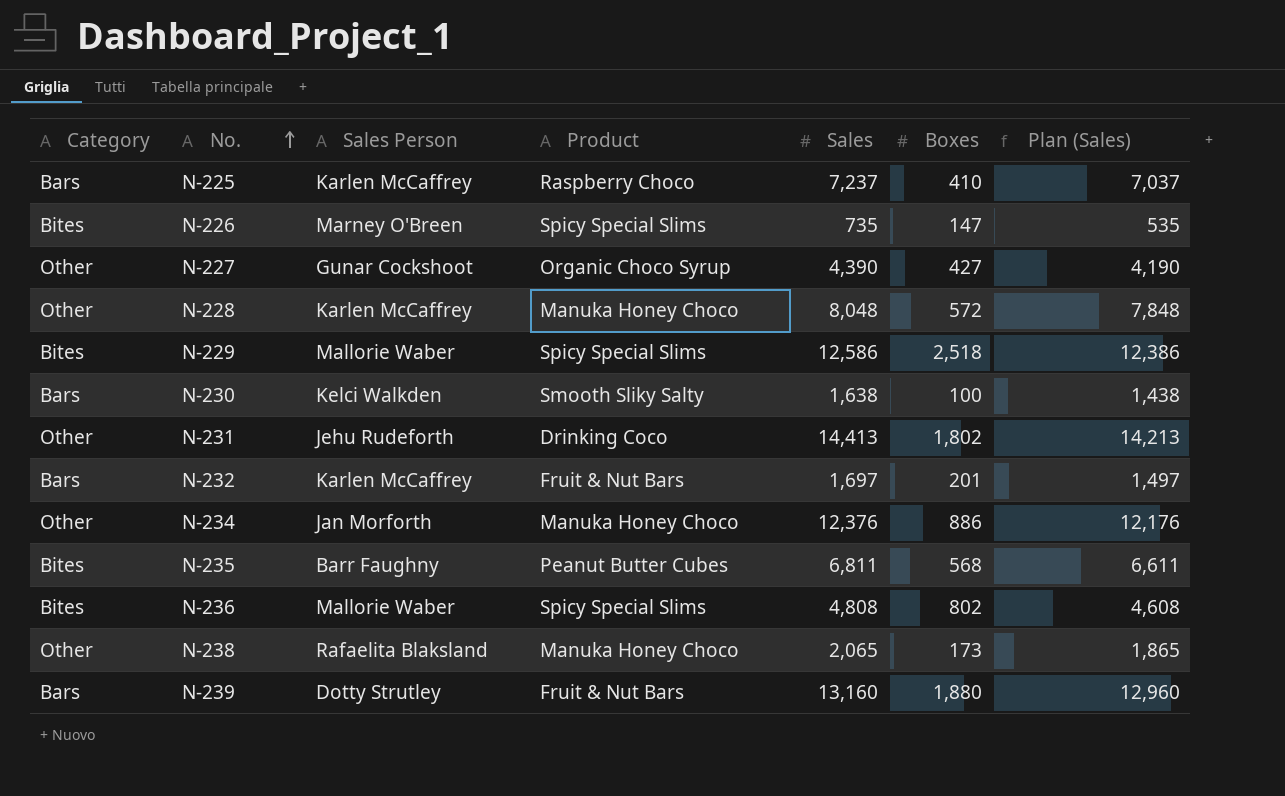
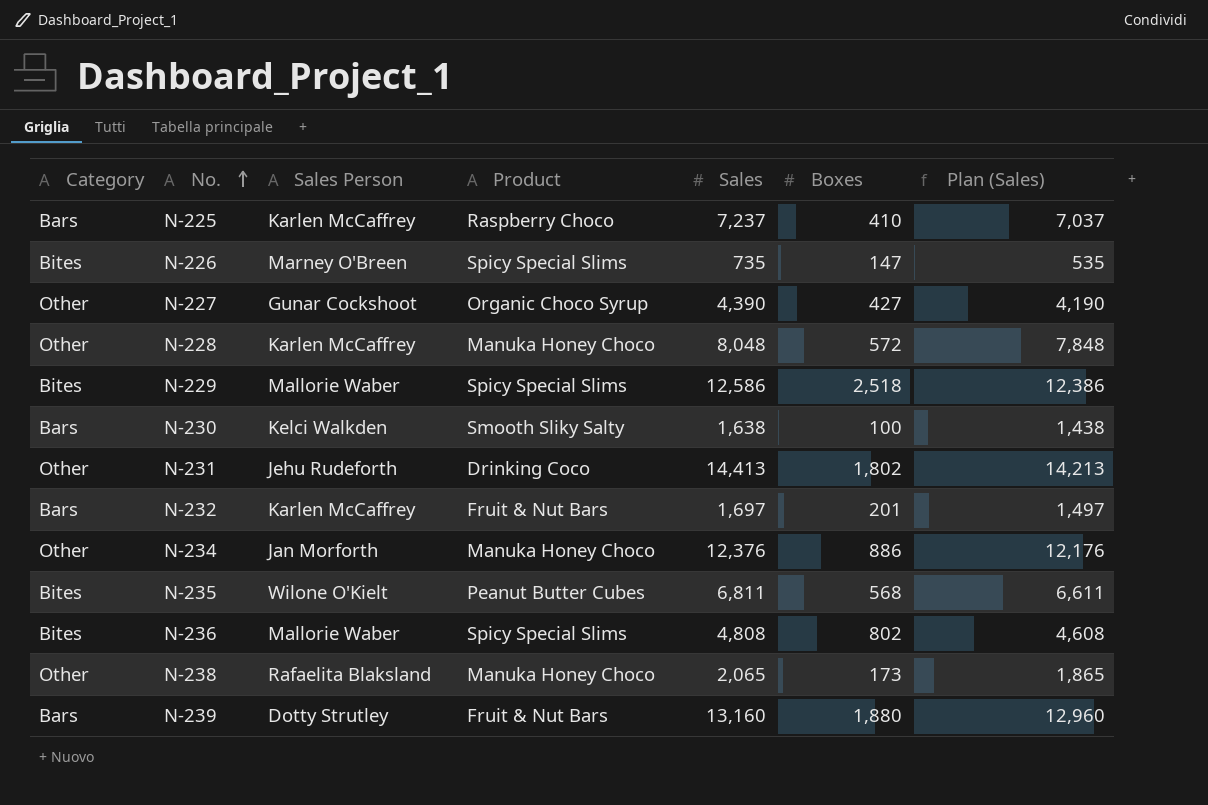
N-235 | Sales Person: Barr Faughny -> Wilone O'Kielt

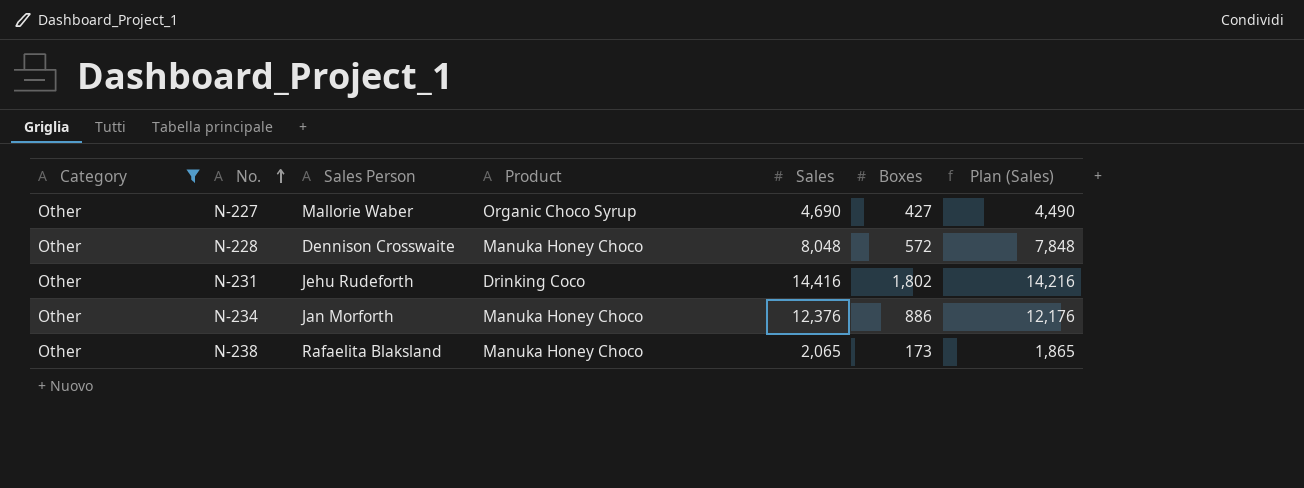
filter: none -> Category = Other
N-227 | Sales Person: Gunar Cockshoot -> Mallorie Waber
N-227 | Sales: 4,390 -> 4,690
N-227 | Plan (Sales): 4,190 -> 4,490
N-228 | Sales Person: Karlen McCaffrey -> Dennison Crosswaite
N-231 | Sales: 14,413 -> 14,416
N-231 | Plan (Sales): 14,213 -> 14,216

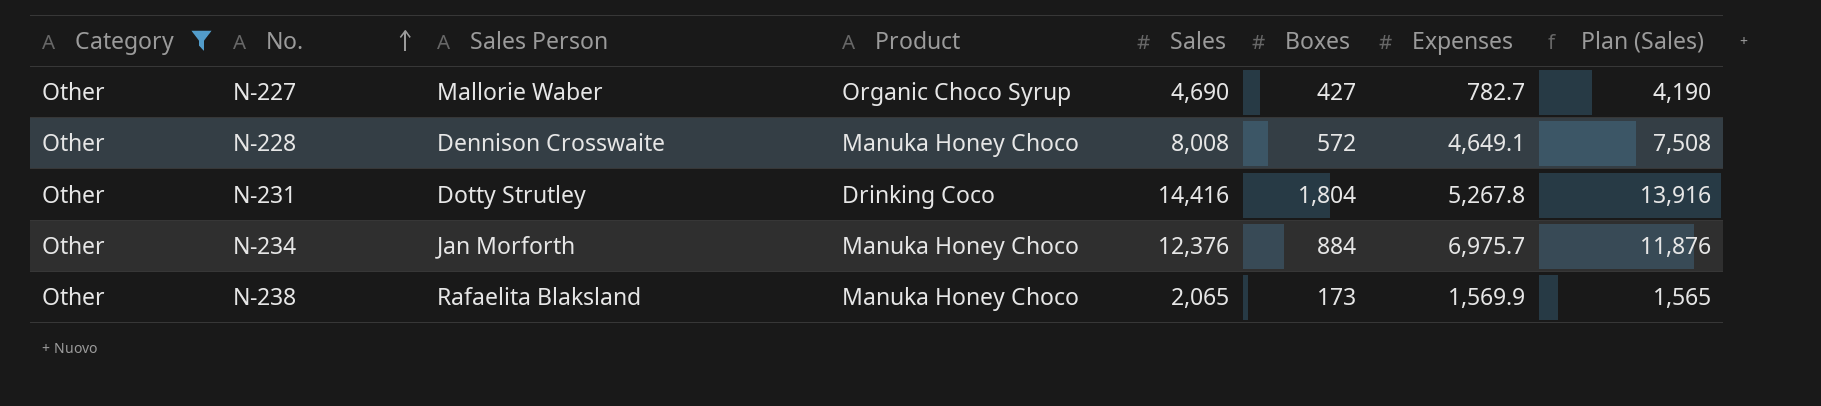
column Expenses | position: none -> 7
column Plan (Sales) | formula: [Sales] - 200 -> [Sales] - 500
N-228 | Sales: 8,048 -> 8,008
N-231 | Sales Person: Jehu Rudeforth -> Dotty Strutley
N-231 | Boxes: 1,802 -> 1,804
N-234 | Boxes: 886 -> 884

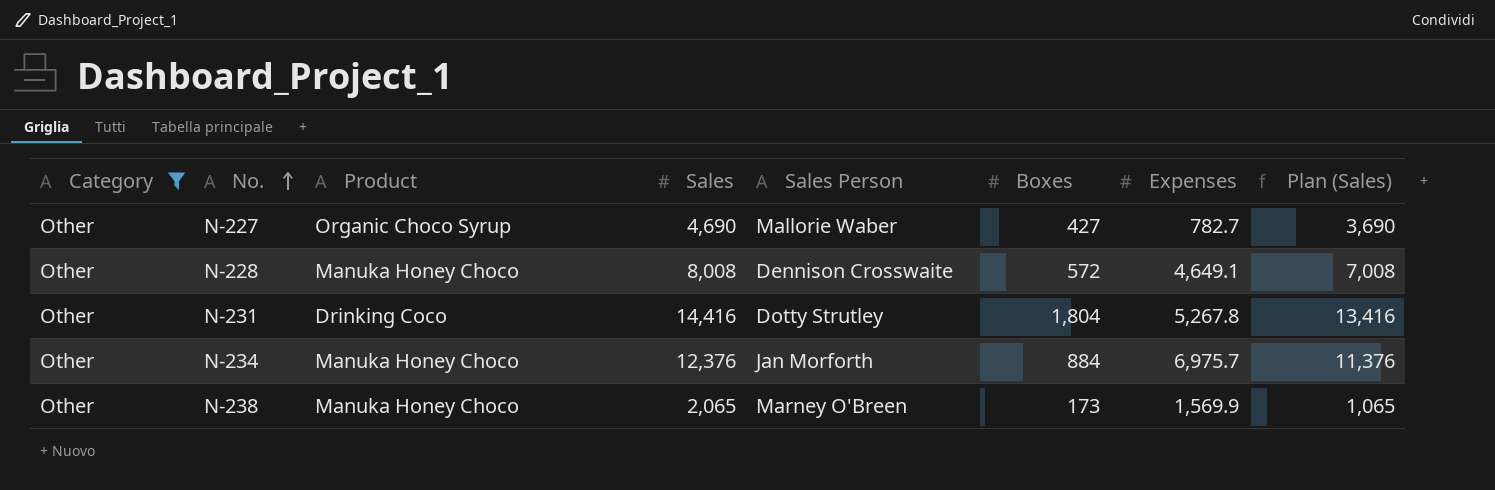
column Sales Person | position: 3 -> 5
column Plan (Sales) | formula: [Sales] - 500 -> [Sales] - 1000
N-238 | Sales Person: Rafaelita Blaksland -> Marney O'Breen

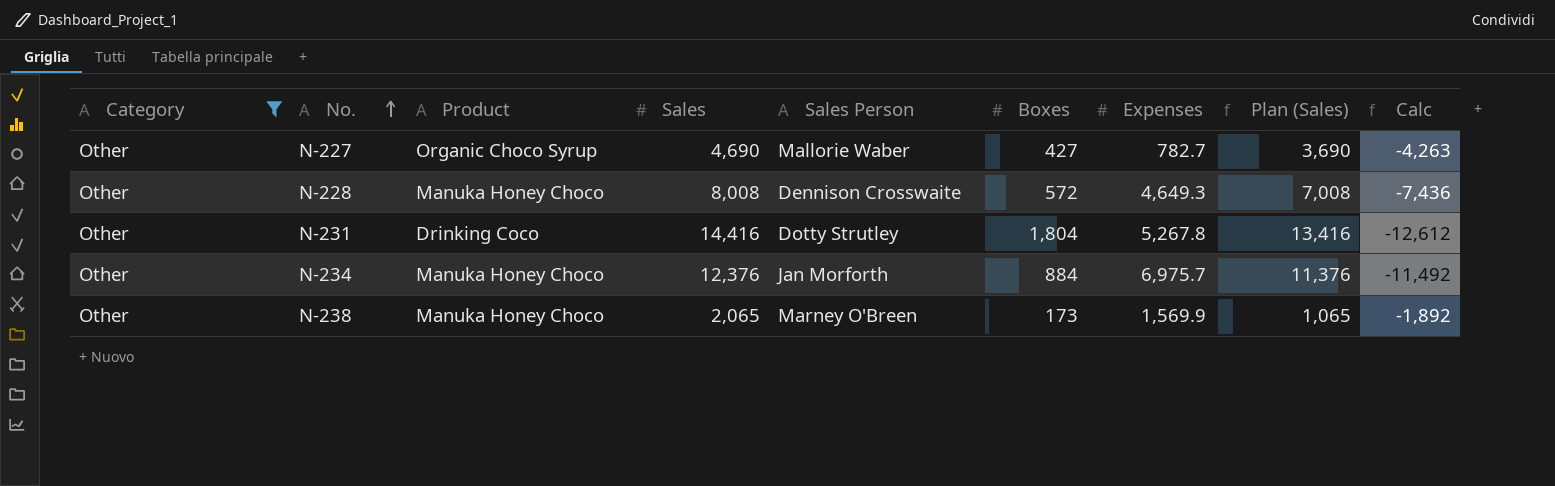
column Calc | formula: none -> [Boxes] - [Sales]
N-228 | Expenses: 4,649.1 -> 4,649.3

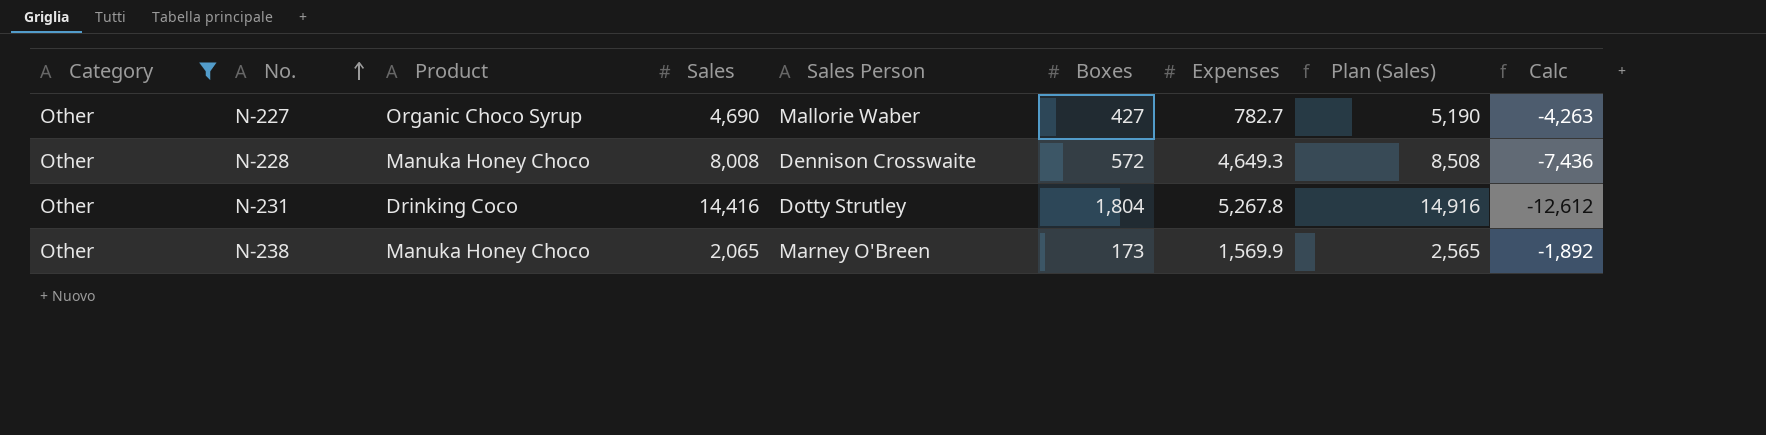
column Plan (Sales) | formula: [Sales] - 1000 -> [Sales] + 500
row N-234: Other | Manuka Honey Choco | 12,376 | Jan Morforth | 884 | 6,975.7 | 11,376 | -11,492 -> none

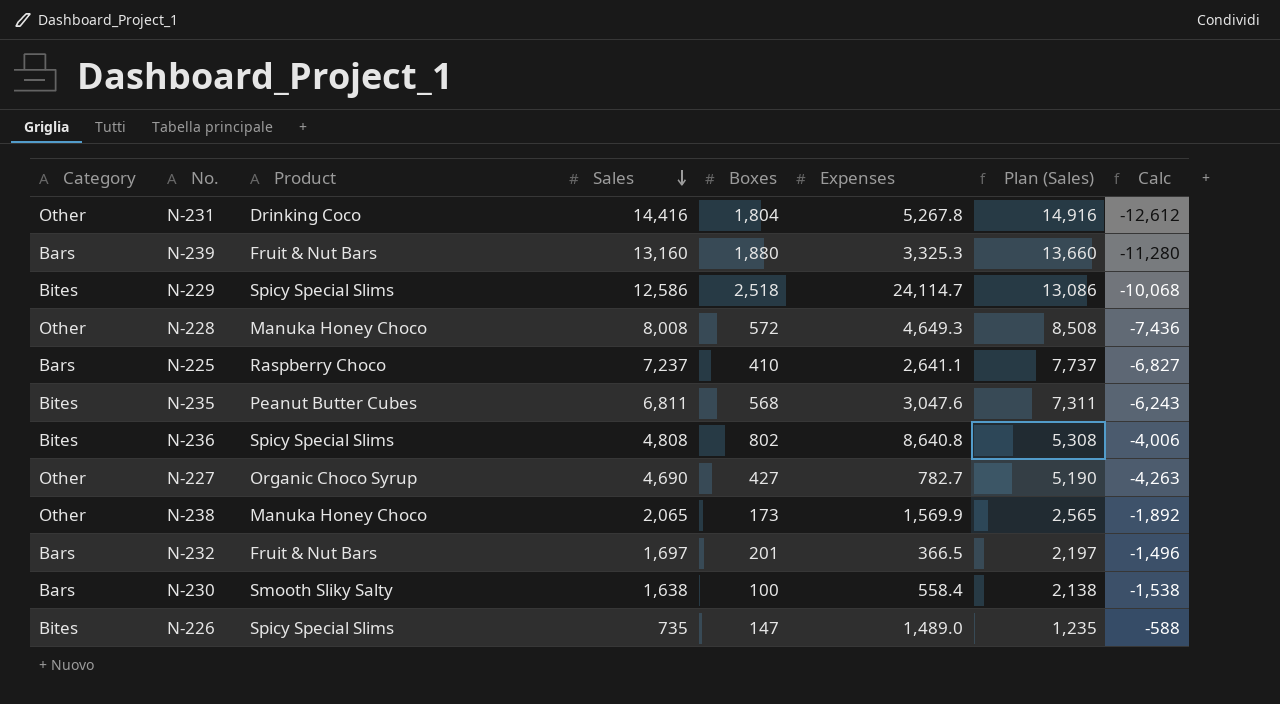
filter: Category = Other -> none
row order: No. ascending -> Sales descending
column Sales Person | position: 5 -> none

